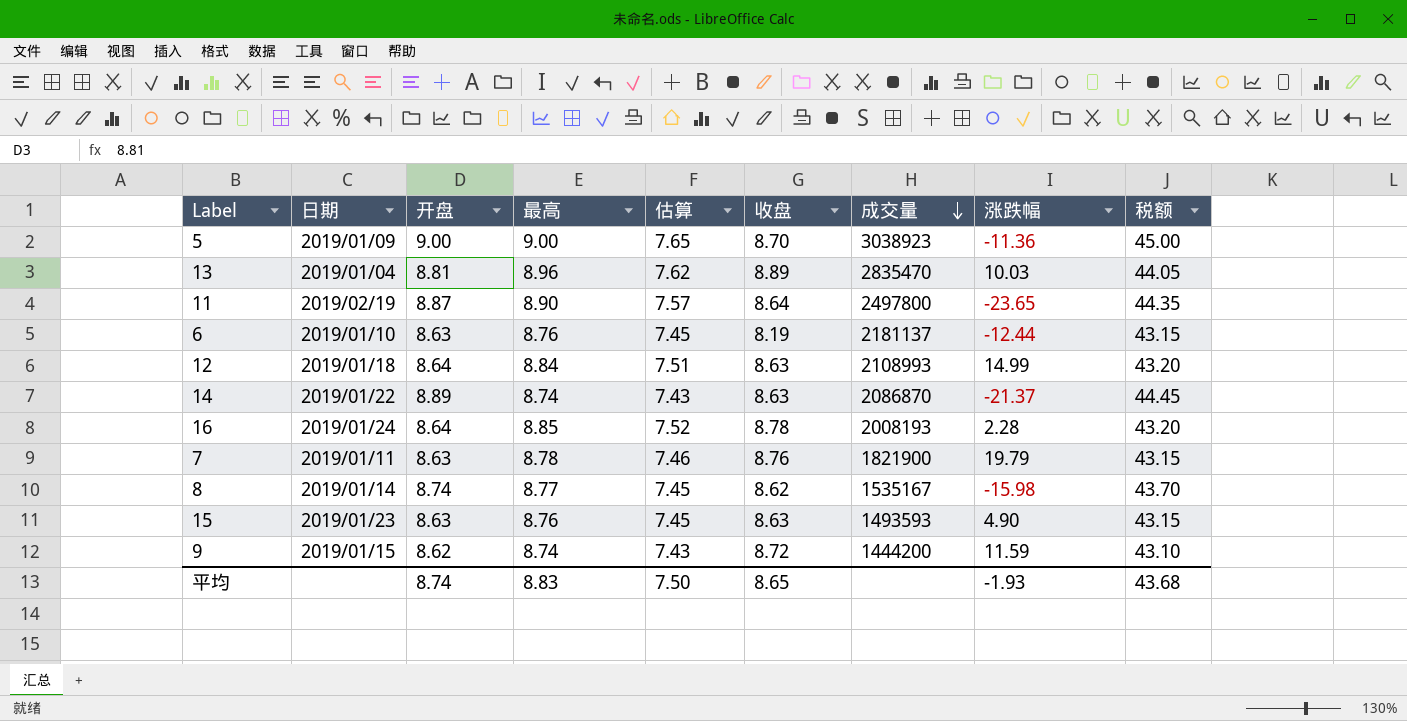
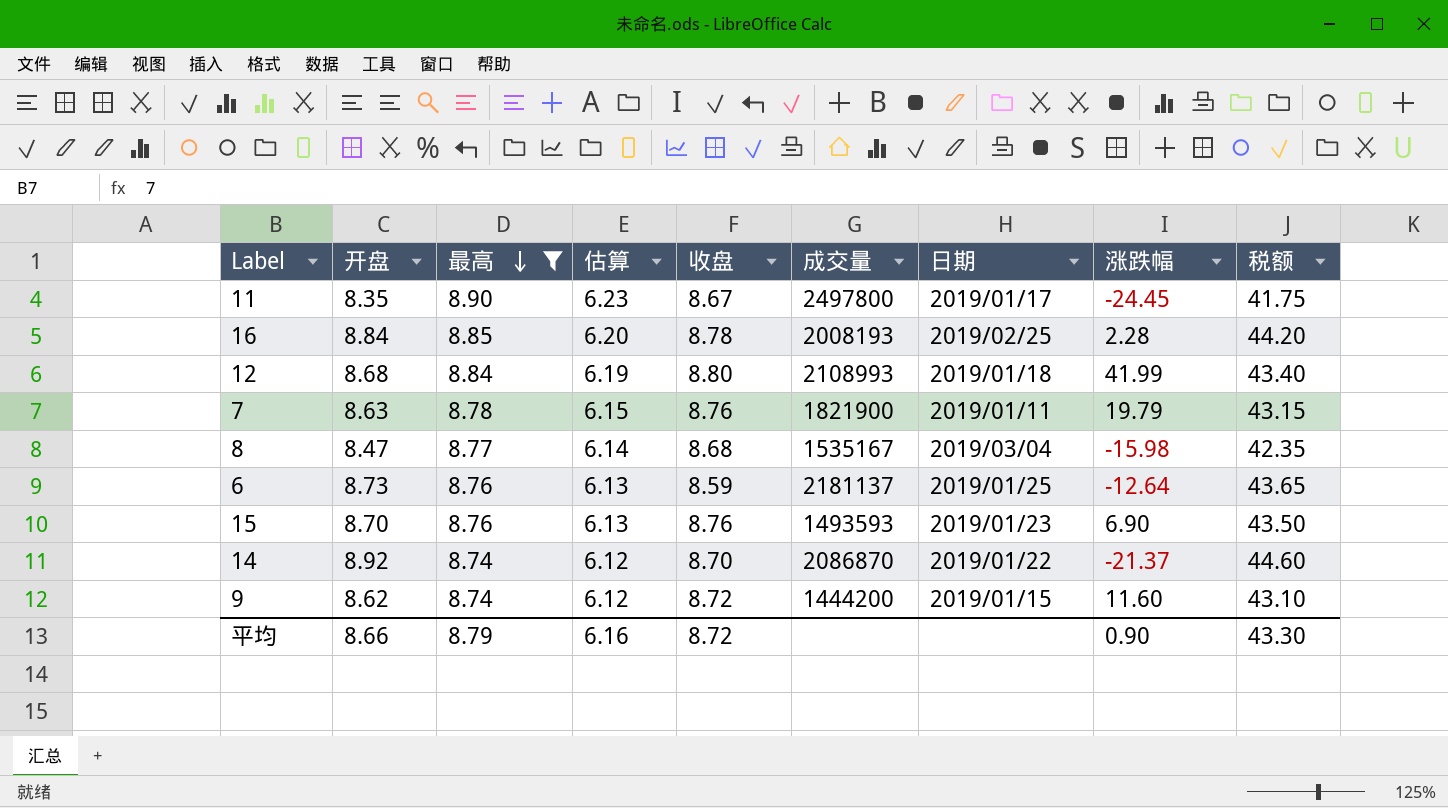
filter: none -> 最高 <= 8.90
row order: 成交量 descending -> 最高 descending
column 估算 | formula: [最高] * 0.85 -> [最高] * 0.7
column 日期 | position: 2 -> 7
11 | 开盘: 8.87 -> 8.35
11 | 收盘: 8.64 -> 8.67
11 | 日期: 2019/02/19 -> 2019/01/17
11 | 涨跌幅: -23.65 -> -24.45
11 | 税额: 44.35 -> 41.75
16 | 开盘: 8.64 -> 8.84
16 | 日期: 2019/01/24 -> 2019/02/25
16 | 税额: 43.20 -> 44.20
12 | 开盘: 8.64 -> 8.68
12 | 收盘: 8.63 -> 8.80
12 | 涨跌幅: 14.99 -> 41.99
12 | 税额: 43.20 -> 43.40
8 | 开盘: 8.74 -> 8.47
8 | 收盘: 8.62 -> 8.68
8 | 日期: 2019/01/14 -> 2019/03/04
8 | 税额: 43.70 -> 42.35
6 | 开盘: 8.63 -> 8.73
6 | 收盘: 8.19 -> 8.59
6 | 日期: 2019/01/10 -> 2019/01/25
6 | 涨跌幅: -12.44 -> -12.64
6 | 税额: 43.15 -> 43.65
15 | 开盘: 8.63 -> 8.70
15 | 收盘: 8.63 -> 8.76
15 | 涨跌幅: 4.90 -> 6.90
15 | 税额: 43.15 -> 43.50
14 | 开盘: 8.89 -> 8.92
14 | 收盘: 8.63 -> 8.70
14 | 税额: 44.45 -> 44.60
9 | 涨跌幅: 11.59 -> 11.60
平均 | 开盘: 8.74 -> 8.66
平均 | 最高: 8.83 -> 8.79
平均 | 估算: 7.50 -> 6.16
平均 | 收盘: 8.65 -> 8.72
平均 | 涨跌幅: -1.93 -> 0.90
平均 | 税额: 43.68 -> 43.30

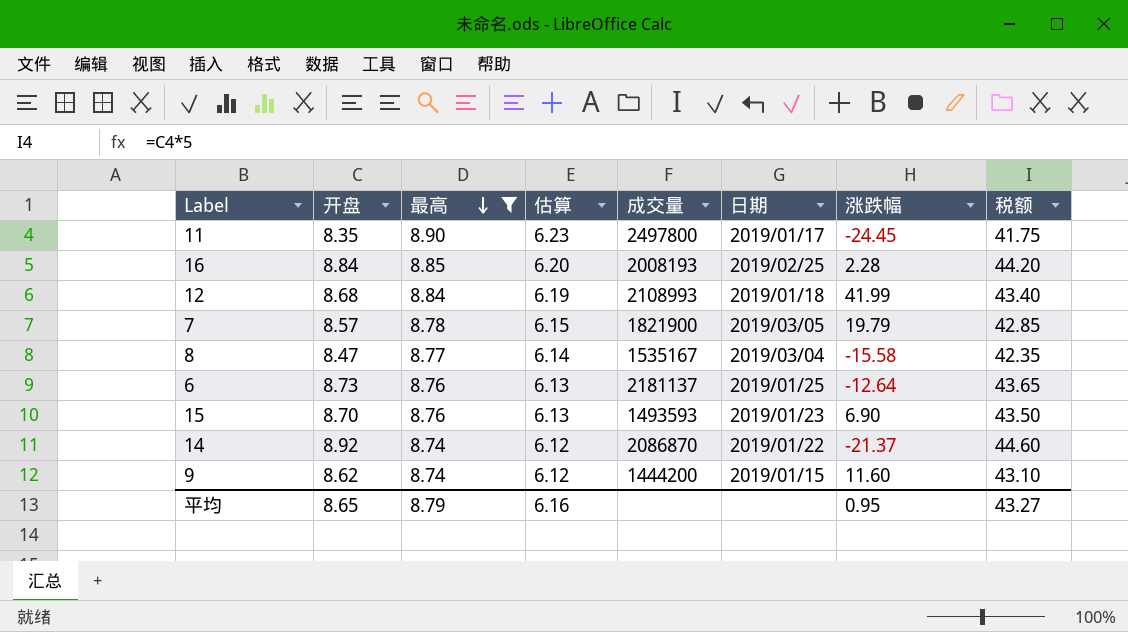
column 收盘 | position: 5 -> none
7 | 开盘: 8.63 -> 8.57
7 | 日期: 2019/01/11 -> 2019/03/05
7 | 税额: 43.15 -> 42.85
8 | 涨跌幅: -15.98 -> -15.58
平均 | 开盘: 8.66 -> 8.65
平均 | 涨跌幅: 0.90 -> 0.95
平均 | 税额: 43.30 -> 43.27

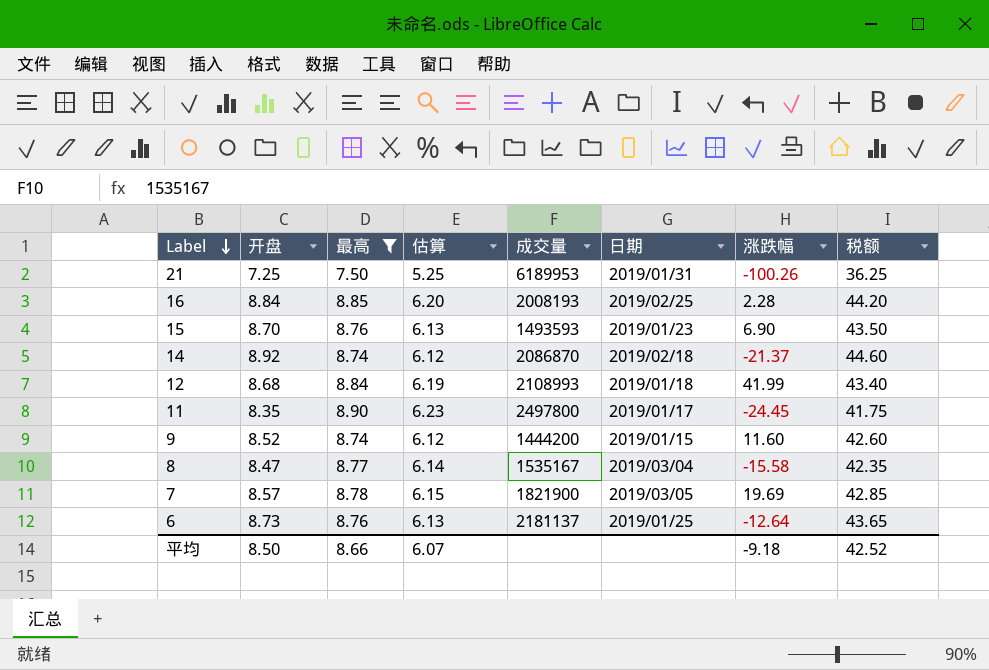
row order: 最高 descending -> Label descending
row 21: none -> 7.25 | 7.50 | 5.25 | 6189953 | 2019/01/31 | -100.26 | 36.25
14 | 日期: 2019/01/22 -> 2019/02/18
9 | 开盘: 8.62 -> 8.52
9 | 税额: 43.10 -> 42.60
7 | 涨跌幅: 19.79 -> 19.69
平均 | 开盘: 8.65 -> 8.50
平均 | 最高: 8.79 -> 8.66
平均 | 估算: 6.16 -> 6.07
平均 | 涨跌幅: 0.95 -> -9.18
平均 | 税额: 43.27 -> 42.52

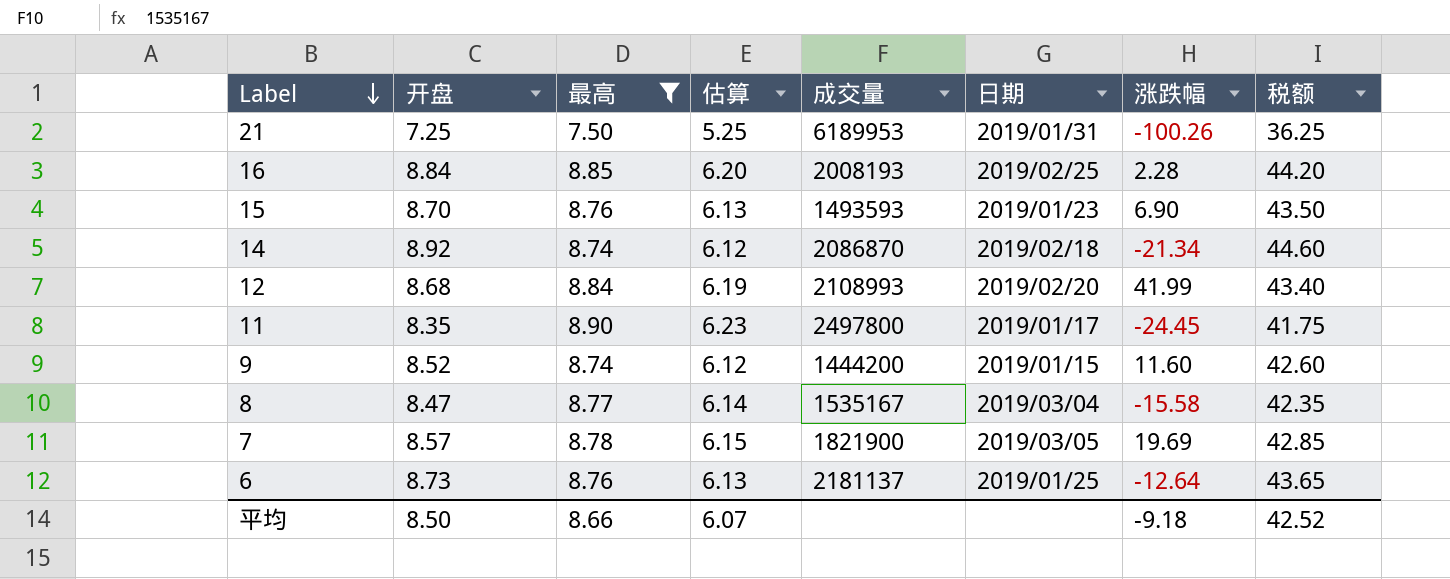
14 | 涨跌幅: -21.37 -> -21.34
12 | 日期: 2019/01/18 -> 2019/02/20

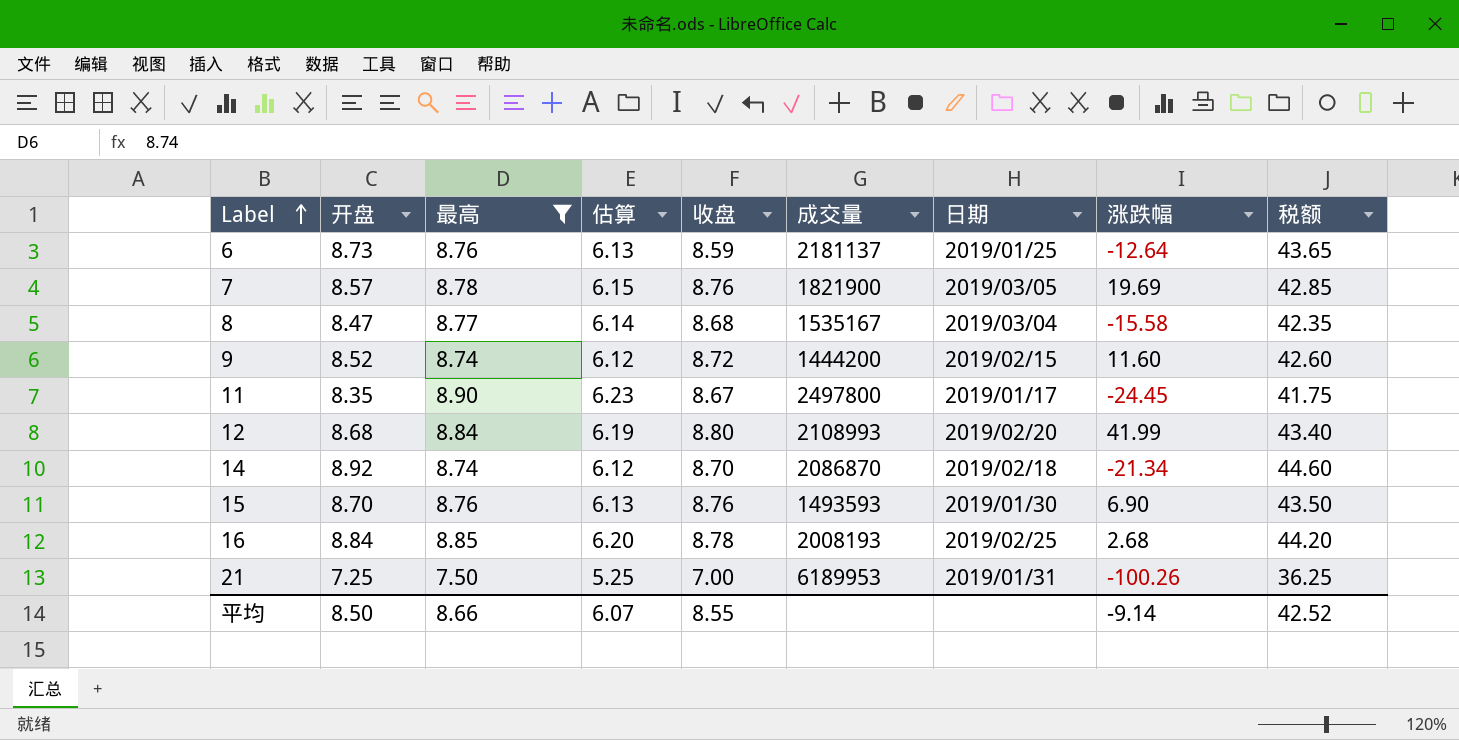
row order: Label descending -> Label ascending
column 收盘 | position: none -> 5
9 | 日期: 2019/01/15 -> 2019/02/15
15 | 日期: 2019/01/23 -> 2019/01/30
16 | 涨跌幅: 2.28 -> 2.68
平均 | 涨跌幅: -9.18 -> -9.14

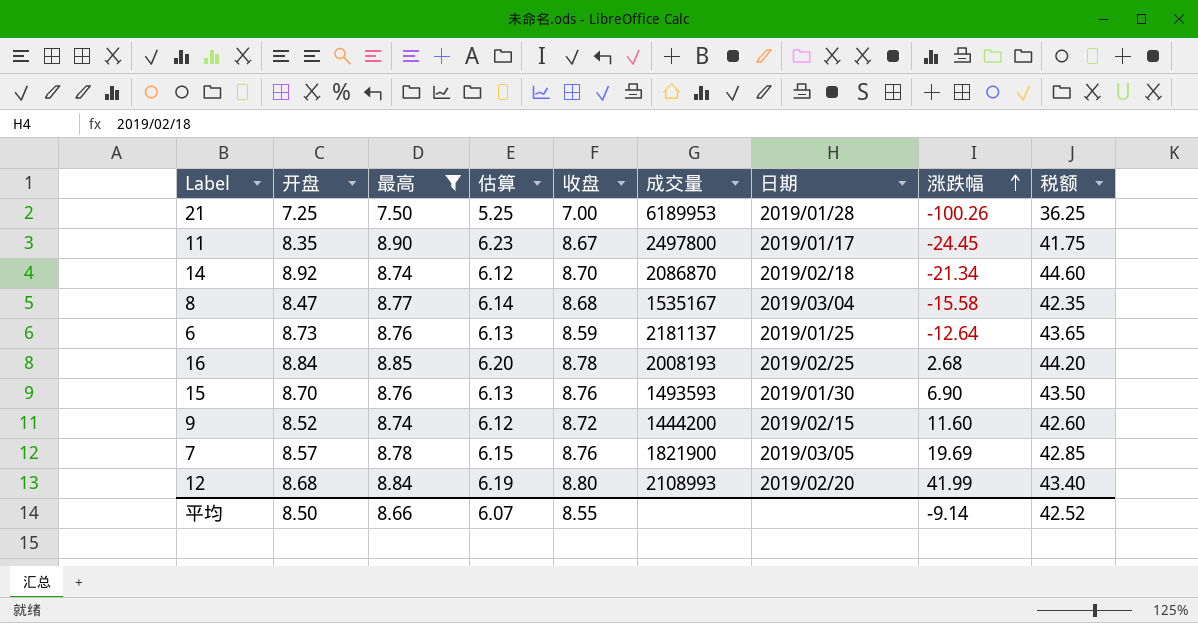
row order: Label ascending -> 涨跌幅 ascending
21 | 日期: 2019/01/31 -> 2019/01/28

